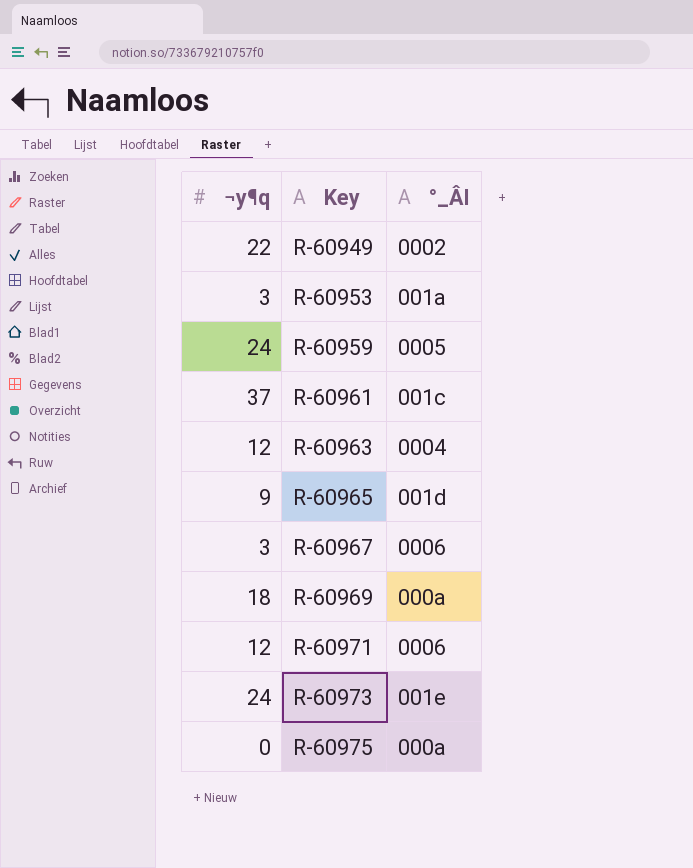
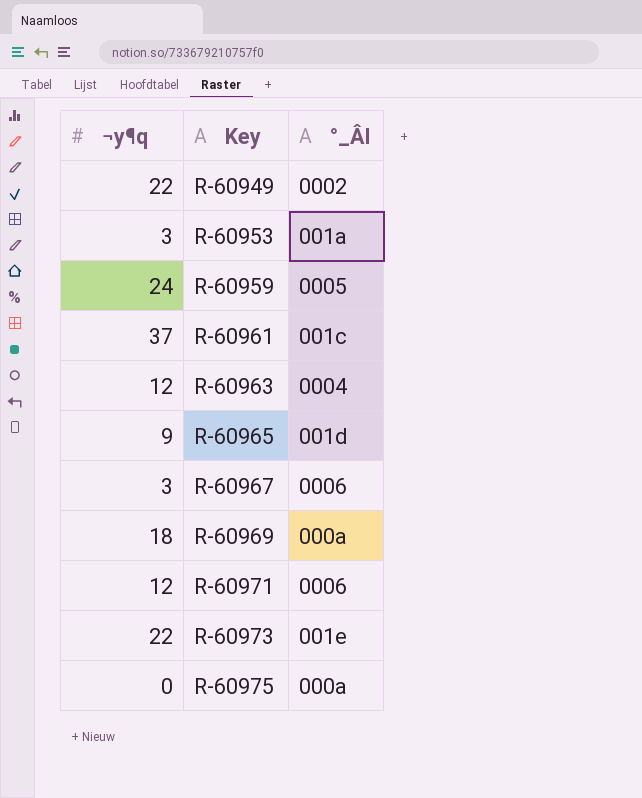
R-60973 | ¬y¶q: 24 -> 22

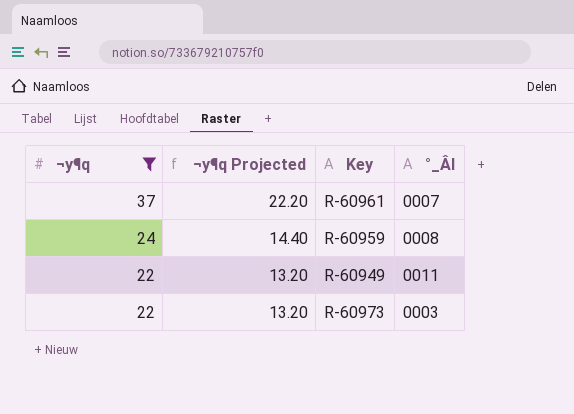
filter: none -> ¬y¶q >= 22
row order: Key ascending -> ¬y¶q descending
column ¬y¶q Projected | formula: none -> [¬y¶q] * 0.6
R-60961 | °_ÂI: 001c -> 0007
R-60959 | °_ÂI: 0005 -> 0008
R-60949 | °_ÂI: 0002 -> 0011
R-60973 | °_ÂI: 001e -> 0003

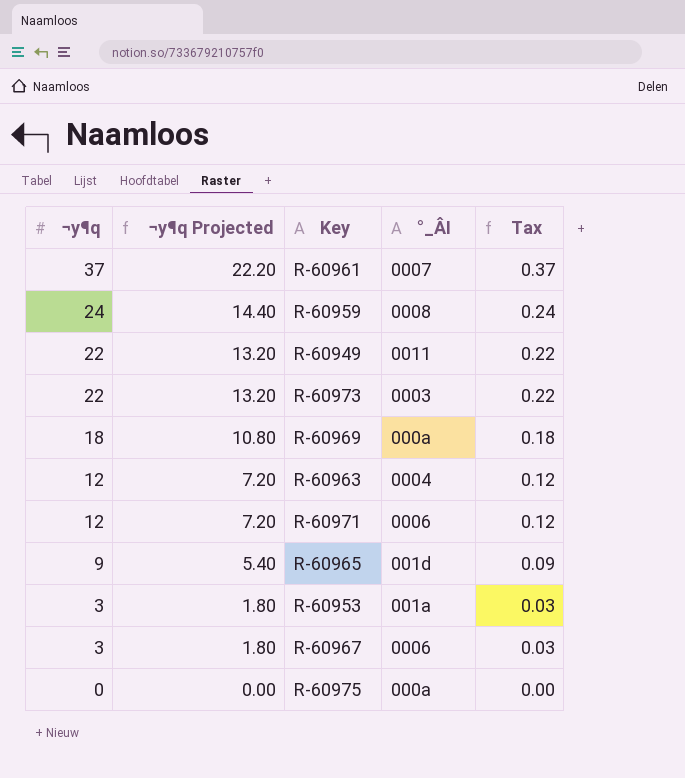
filter: ¬y¶q >= 22 -> none
column Tax | formula: none -> [¬y¶q] * 0.01

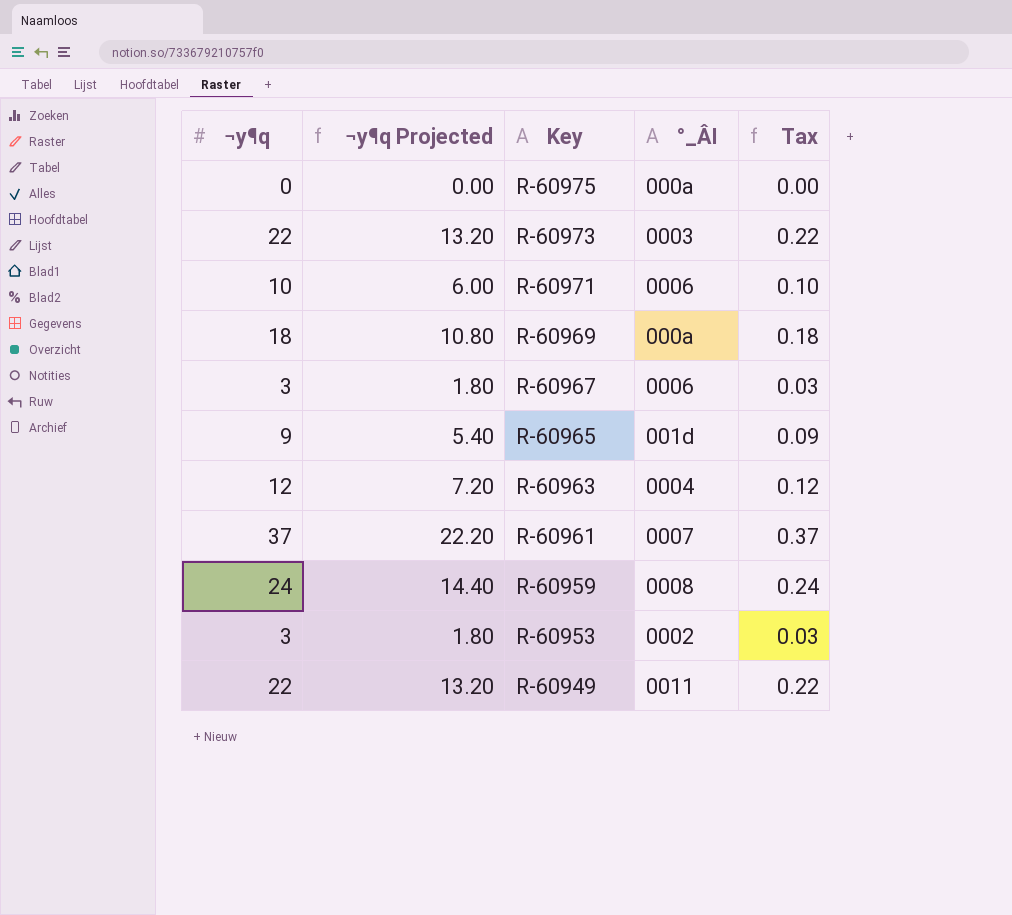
row order: ¬y¶q descending -> Key descending
R-60971 | ¬y¶q: 12 -> 10
R-60971 | ¬y¶q Projected: 7.20 -> 6.00
R-60971 | Tax: 0.12 -> 0.10
R-60953 | °_ÂI: 001a -> 0002

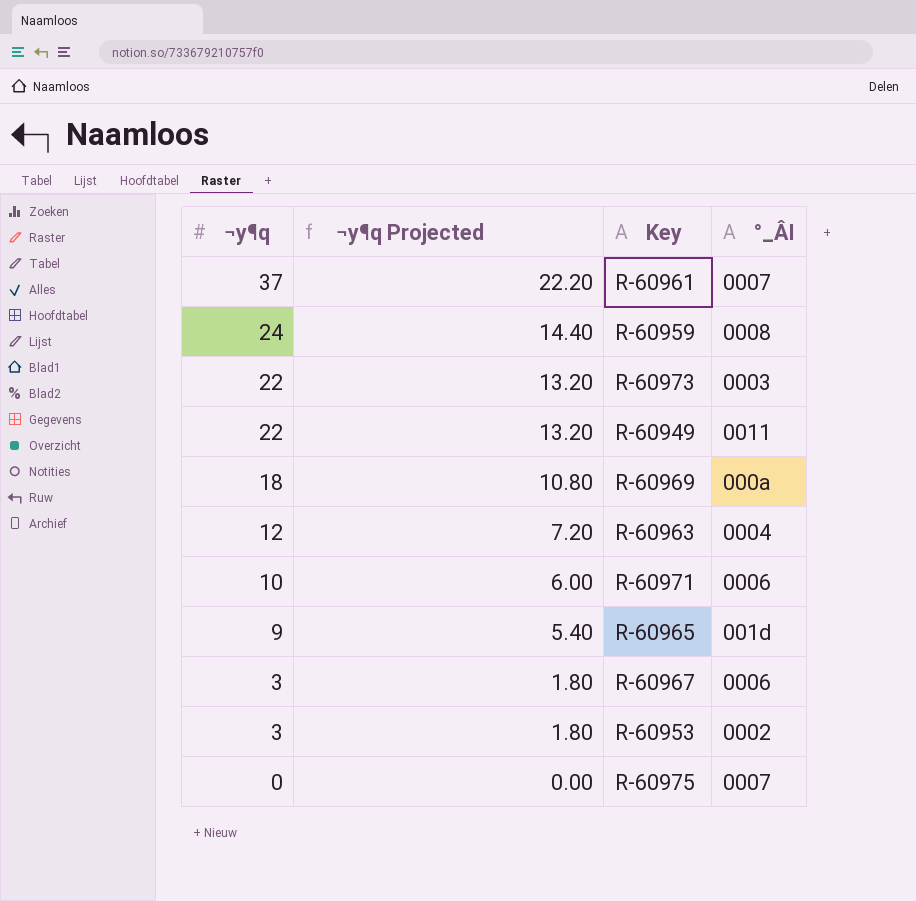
row order: Key descending -> ¬y¶q descending
column Tax | formula: [¬y¶q] * 0.01 -> none
R-60975 | °_ÂI: 000a -> 0007

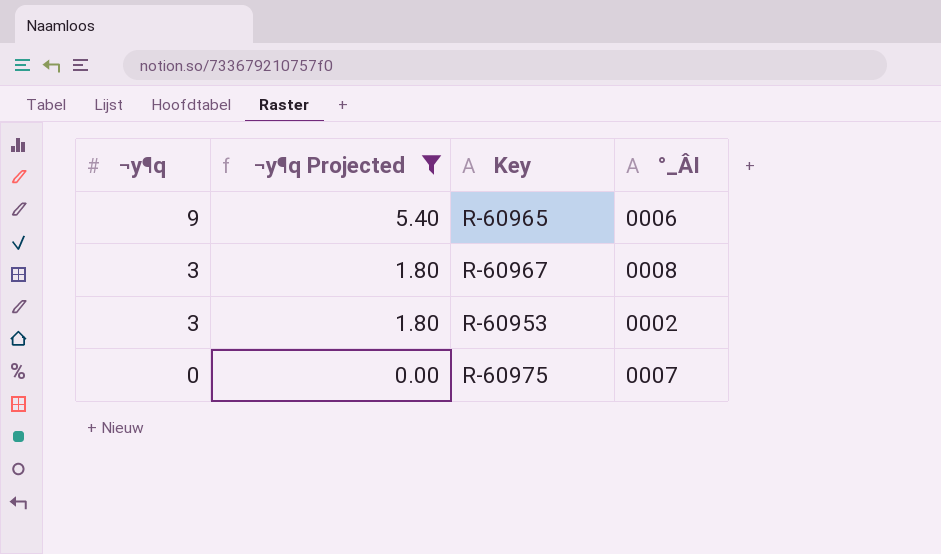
filter: none -> ¬y¶q Projected <= 5.40
R-60965 | °_ÂI: 001d -> 0006
R-60967 | °_ÂI: 0006 -> 0008

